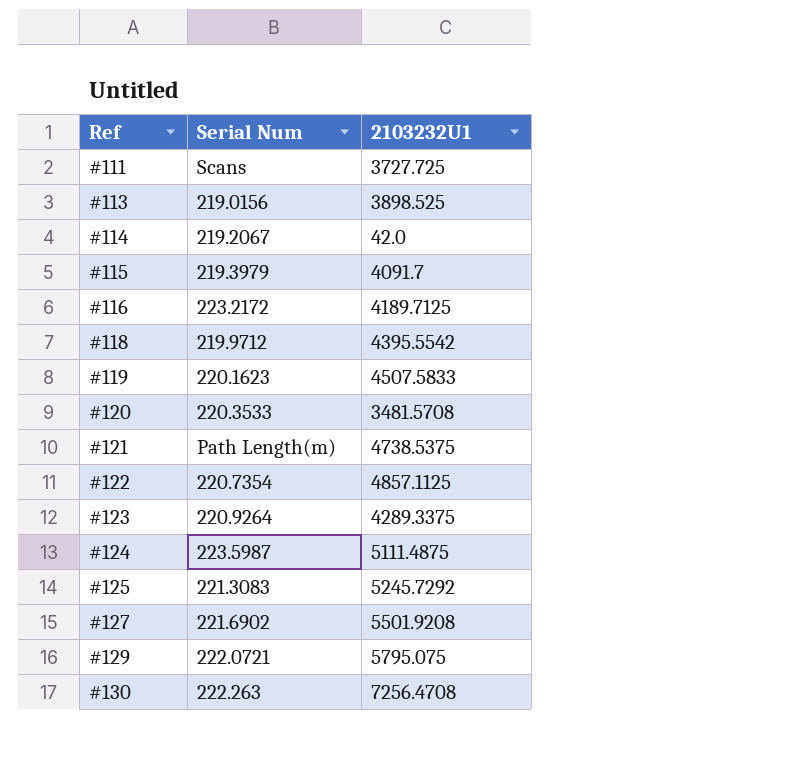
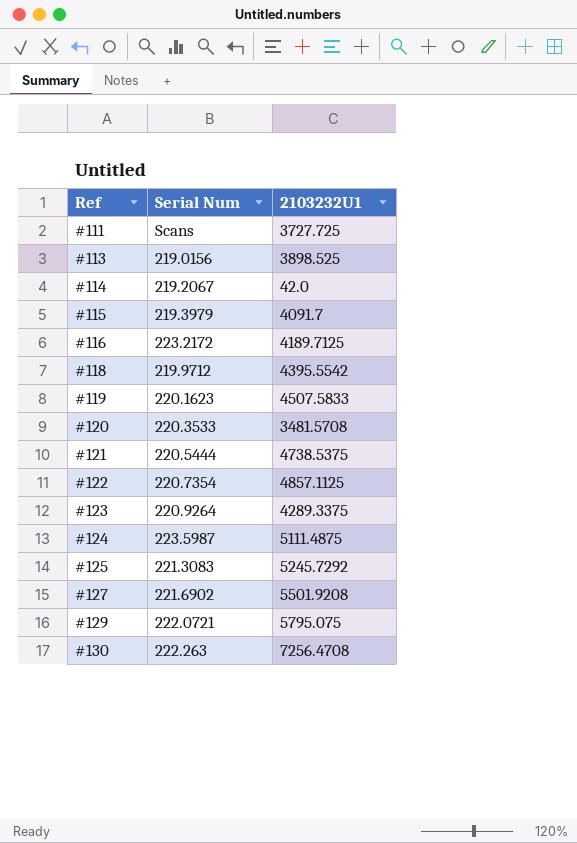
#121 | Serial Num: Path Length(m) -> 220.5444

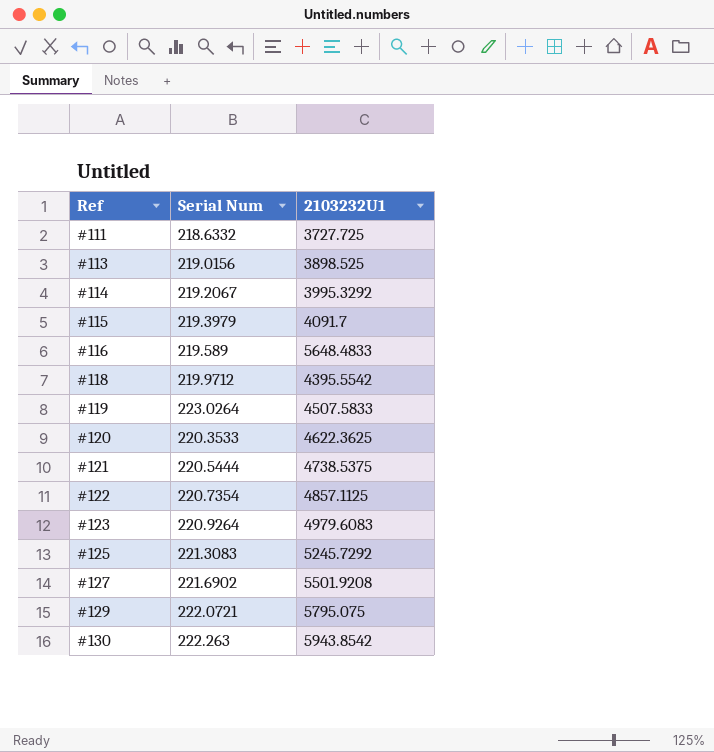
row #124: 223.5987 | 5111.4875 -> none
#111 | Serial Num: Scans -> 218.6332
#114 | 2103232U1: 42.0 -> 3995.3292
#116 | Serial Num: 223.2172 -> 219.589
#116 | 2103232U1: 4189.7125 -> 5648.4833
#119 | Serial Num: 220.1623 -> 223.0264
#120 | 2103232U1: 3481.5708 -> 4622.3625
#123 | 2103232U1: 4289.3375 -> 4979.6083
#130 | 2103232U1: 7256.4708 -> 5943.8542

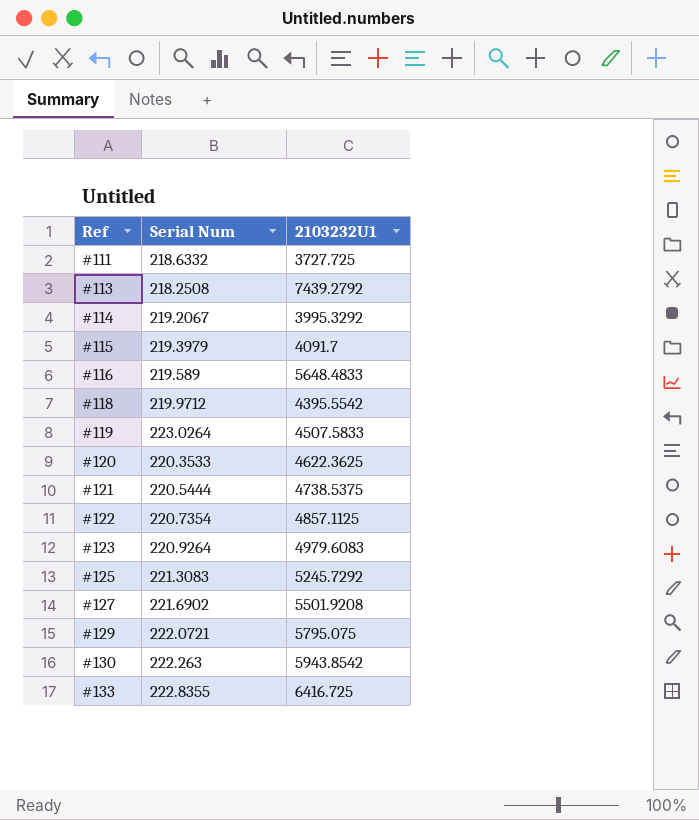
#113 | Serial Num: 219.0156 -> 218.2508
#113 | 2103232U1: 3898.525 -> 7439.2792
row #133: none -> 222.8355 | 6416.725

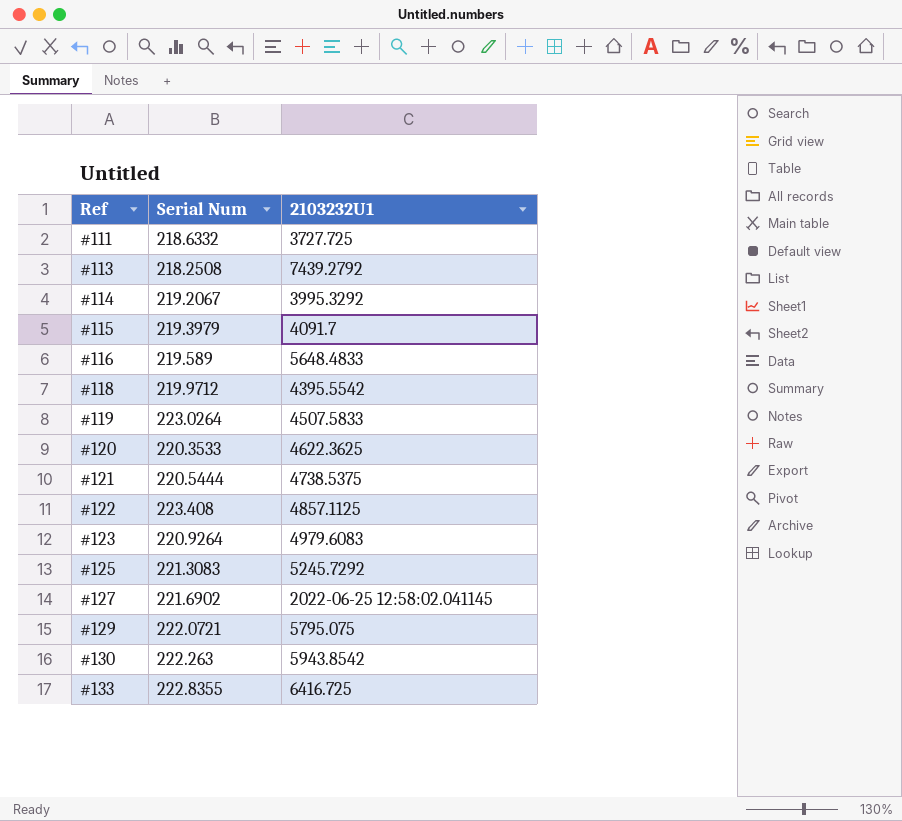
#122 | Serial Num: 220.7354 -> 223.408
#127 | 2103232U1: 5501.9208 -> 2022-06-25 12:58:02.041145

